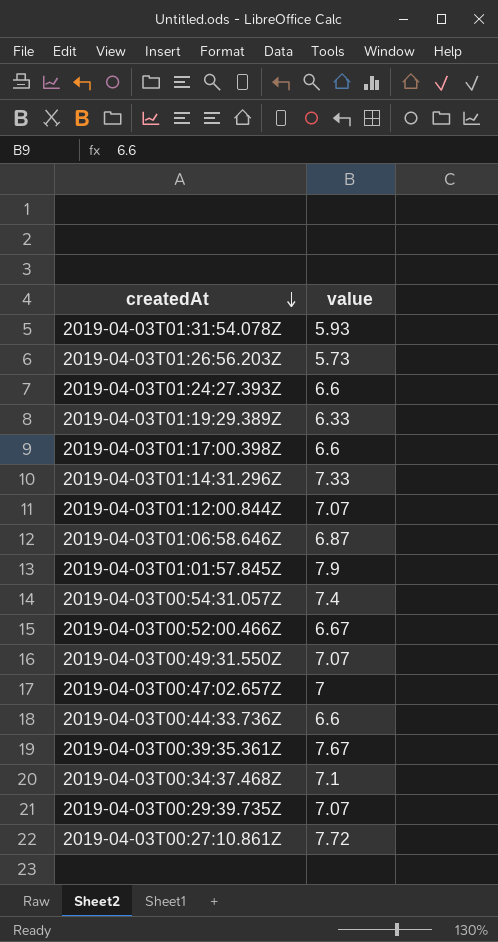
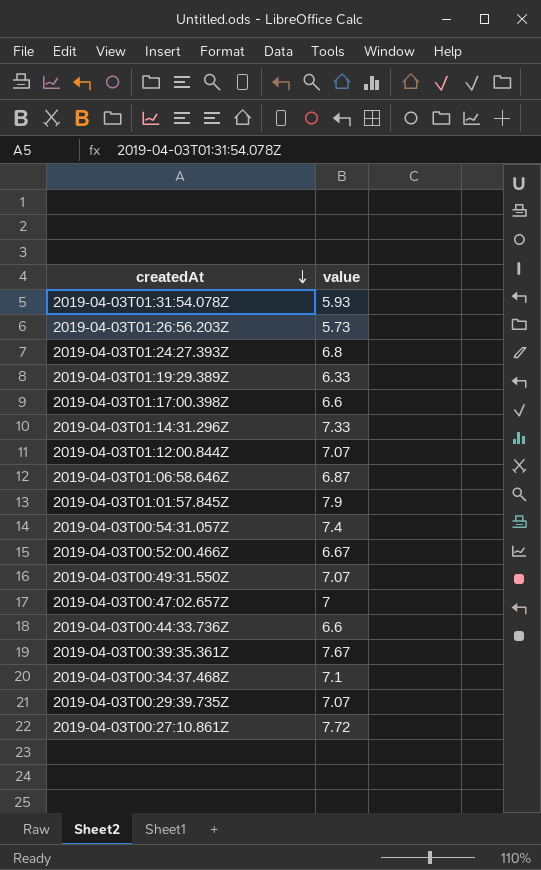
2019-04-03T01:24:27.393Z | value: 6.6 -> 6.8

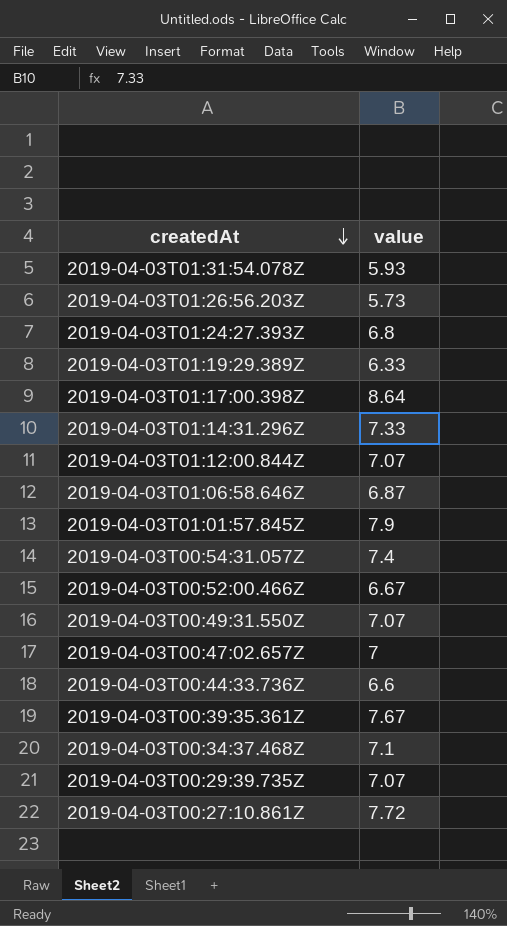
2019-04-03T01:17:00.398Z | value: 6.6 -> 8.64

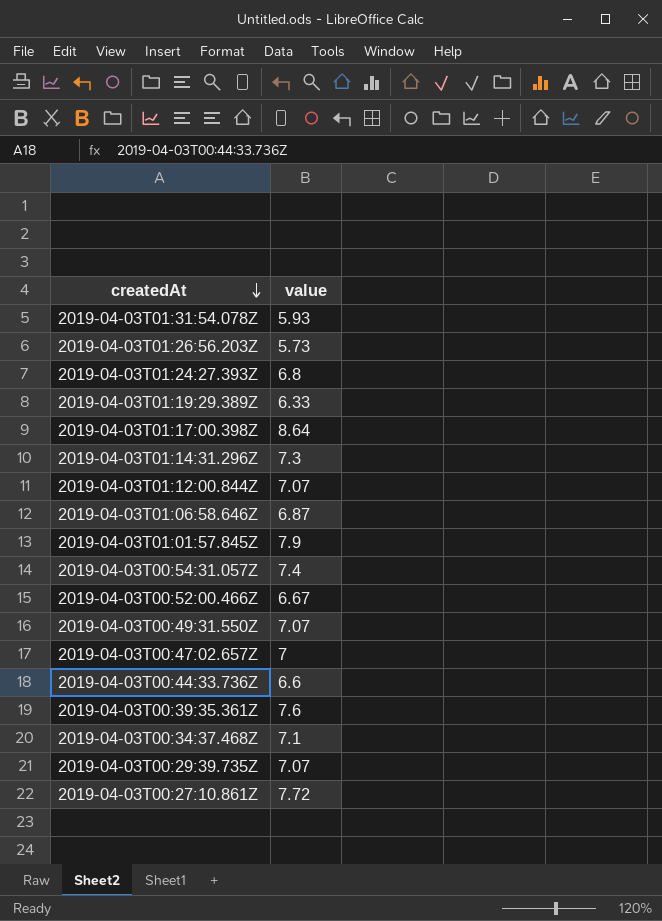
2019-04-03T01:14:31.296Z | value: 7.33 -> 7.3
2019-04-03T00:39:35.361Z | value: 7.67 -> 7.6

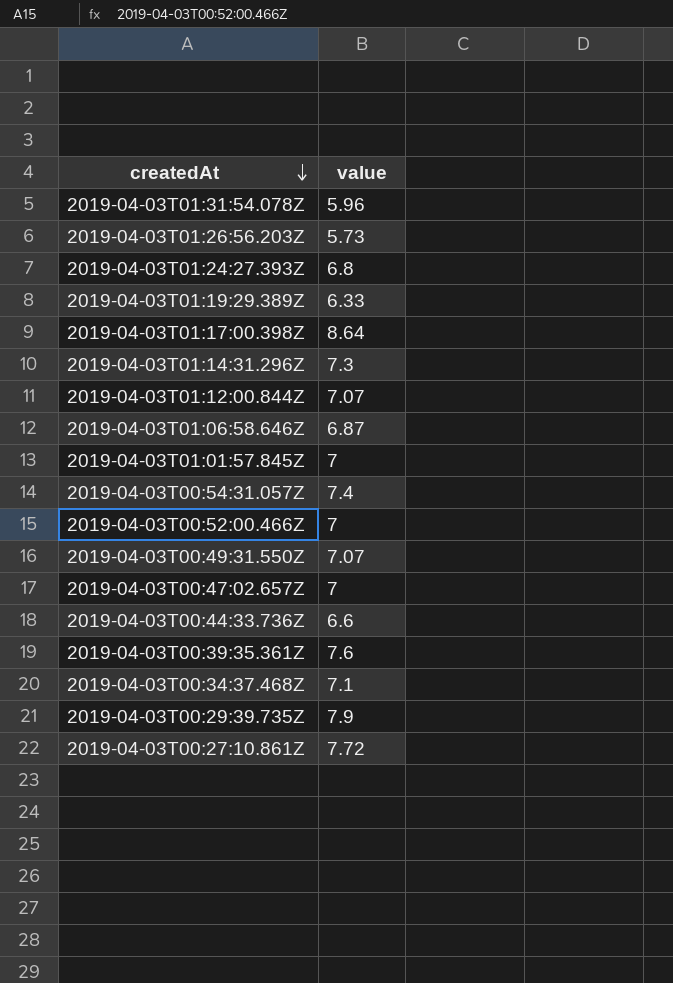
2019-04-03T01:31:54.078Z | value: 5.93 -> 5.96
2019-04-03T01:01:57.845Z | value: 7.9 -> 7
2019-04-03T00:52:00.466Z | value: 6.67 -> 7
2019-04-03T00:29:39.735Z | value: 7.07 -> 7.9

